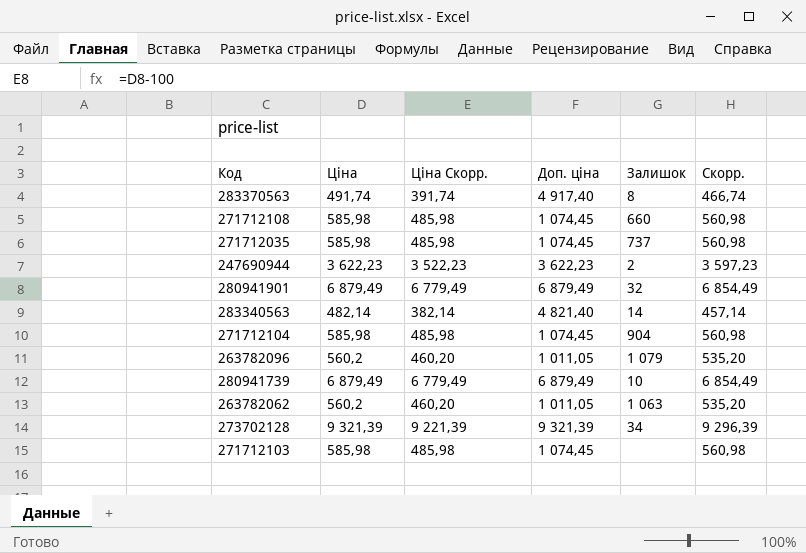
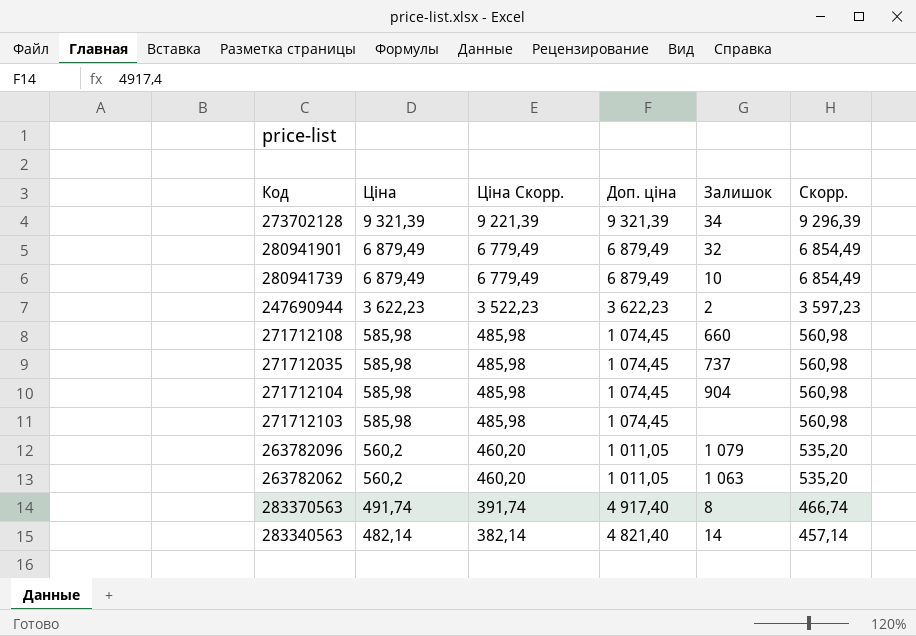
row order: none -> Ціна descending

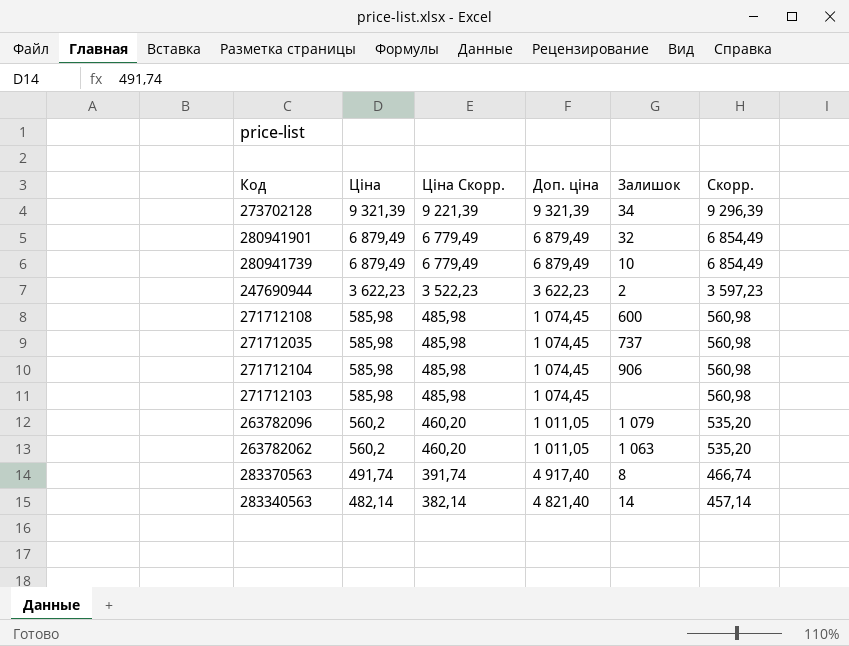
271712108 | Залишок: 660 -> 600
271712104 | Залишок: 904 -> 906

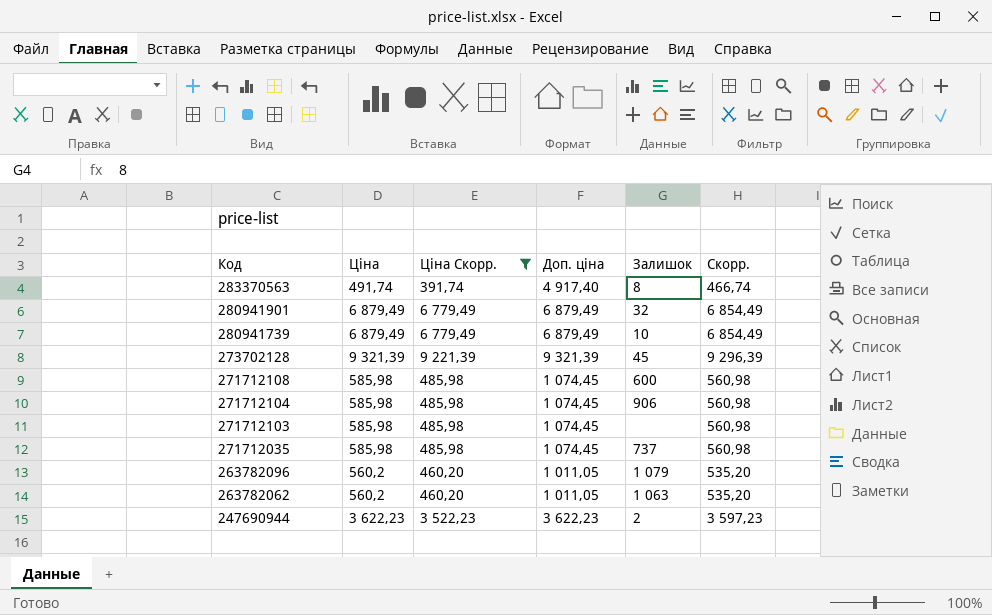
filter: none -> Ціна Скорр. != 382,14
row order: Ціна descending -> Код descending
273702128 | Залишок: 34 -> 45

